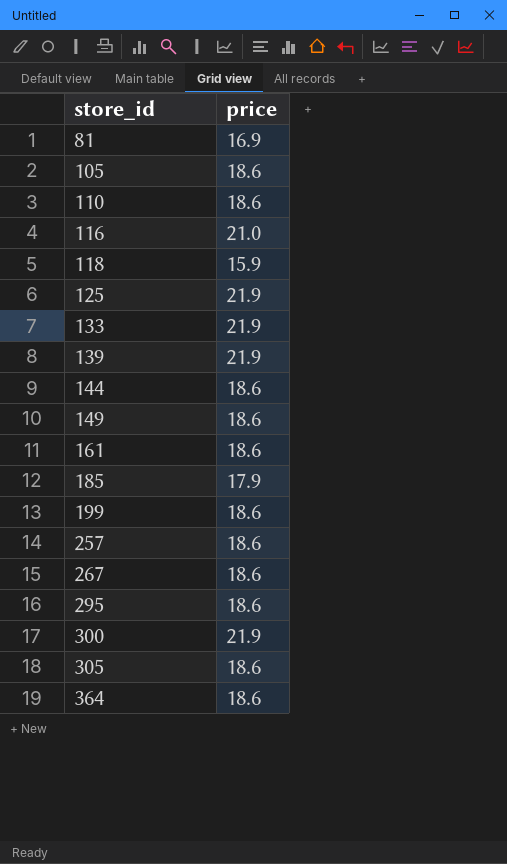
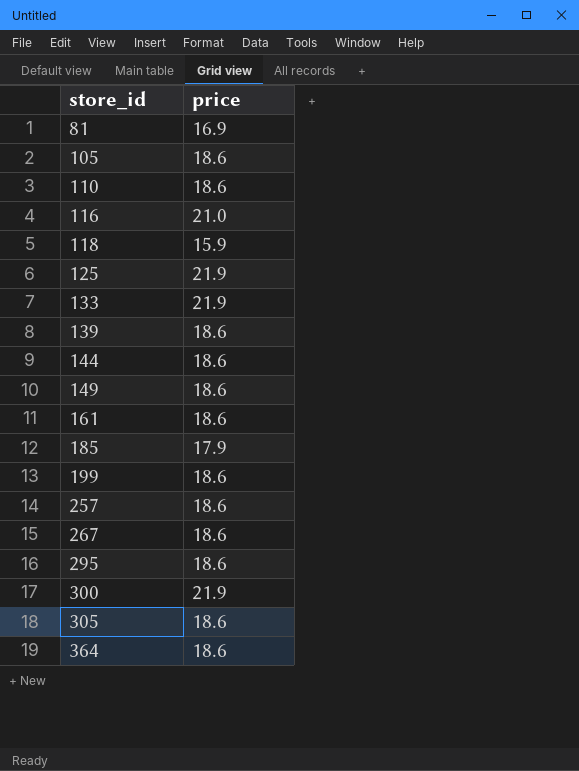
139 | price: 21.9 -> 18.6

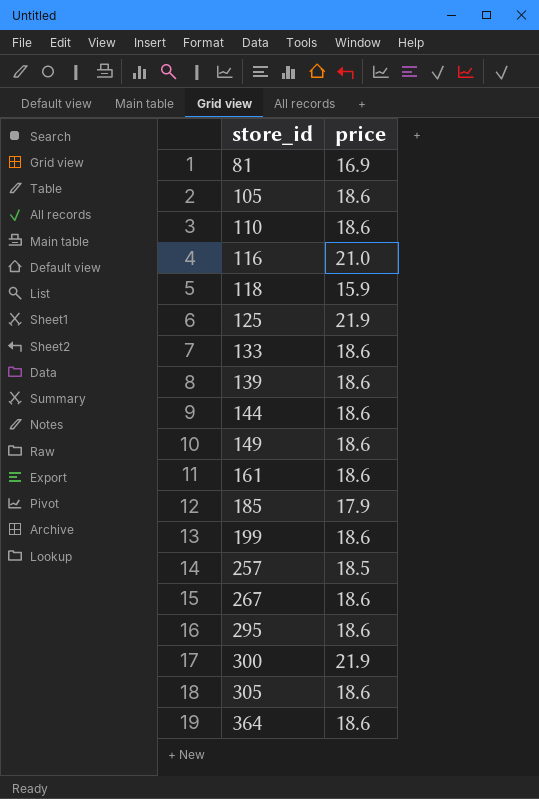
133 | price: 21.9 -> 18.6
257 | price: 18.6 -> 18.5

